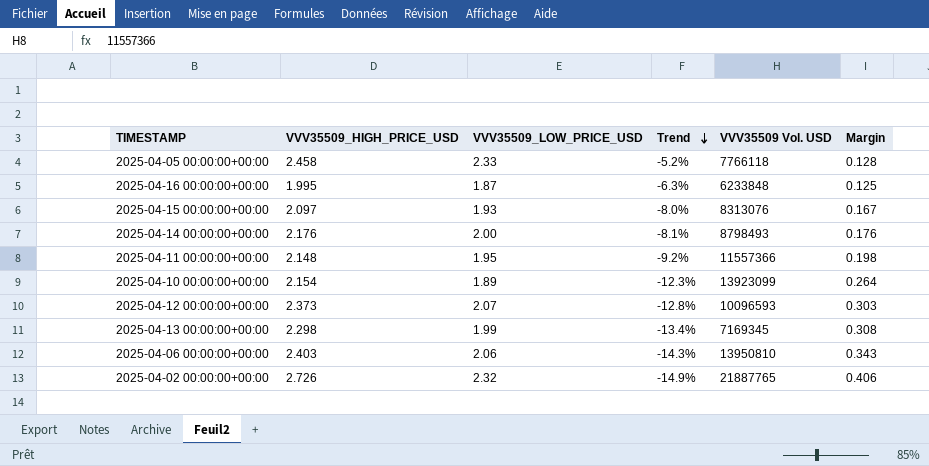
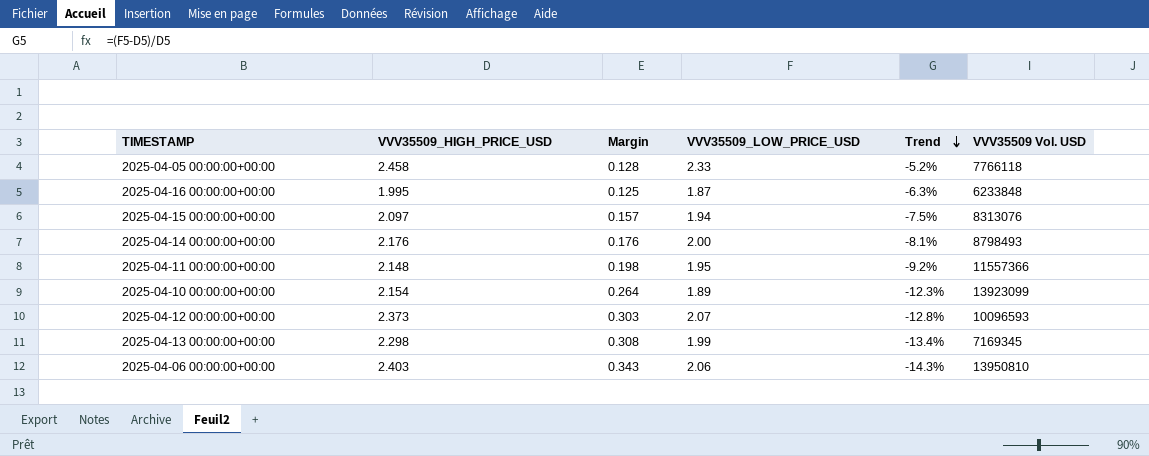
column Margin | position: 6 -> 3
row 2025-04-02 00:00:00+00:00: 2.726 | 2.32 | -14.9% | 21887765 | 0.406 -> none
2025-04-15 00:00:00+00:00 | Margin: 0.167 -> 0.157
2025-04-15 00:00:00+00:00 | VVV35509_LOW_PRICE_USD: 1.93 -> 1.94
2025-04-15 00:00:00+00:00 | Trend: -8.0% -> -7.5%

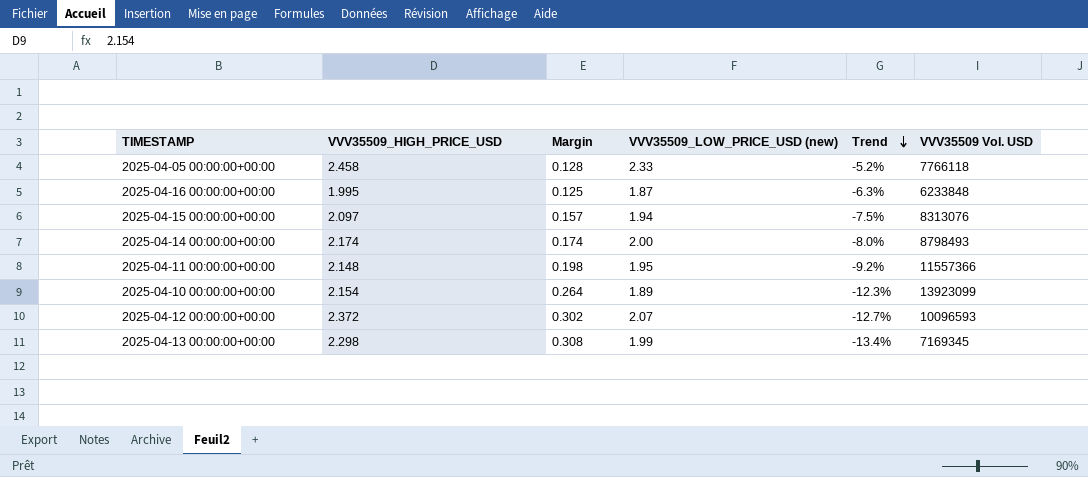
column name: VVV35509_LOW_PRICE_USD -> VVV35509_LOW_PRICE_USD (new)
row 2025-04-06 00:00:00+00:00: 2.403 | 0.343 | 2.06 | -14.3% | 13950810 -> none
2025-04-14 00:00:00+00:00 | VVV35509_HIGH_PRICE_USD: 2.176 -> 2.174
2025-04-14 00:00:00+00:00 | Margin: 0.176 -> 0.174
2025-04-14 00:00:00+00:00 | Trend: -8.1% -> -8.0%
2025-04-12 00:00:00+00:00 | VVV35509_HIGH_PRICE_USD: 2.373 -> 2.372
2025-04-12 00:00:00+00:00 | Margin: 0.303 -> 0.302
2025-04-12 00:00:00+00:00 | Trend: -12.8% -> -12.7%

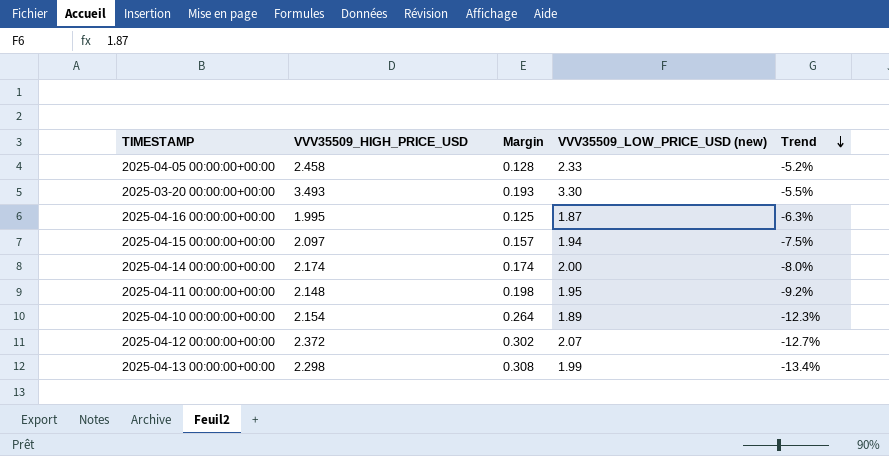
column VVV35509 Vol. USD | position: 6 -> none
row 2025-03-20 00:00:00+00:00: none -> 3.493 | 0.193 | 3.30 | -5.5%

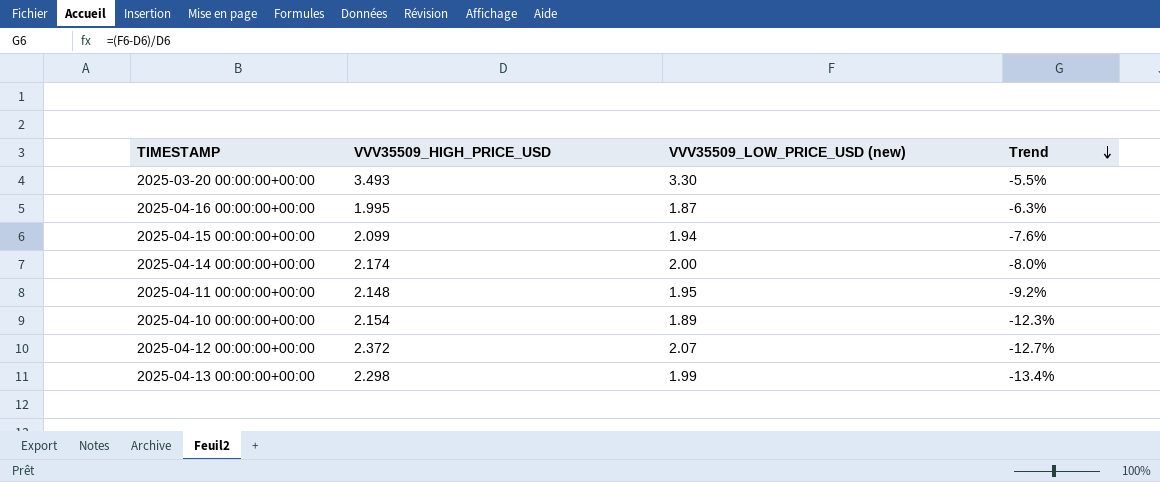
column Margin | formula: [VVV35509_HIGH_PRICE_USD] - [VVV35509_LOW_PRICE_USD (new)] -> none
row 2025-04-05 00:00:00+00:00: 2.458 | 0.128 | 2.33 | -5.2% -> none
2025-04-15 00:00:00+00:00 | VVV35509_HIGH_PRICE_USD: 2.097 -> 2.099
2025-04-15 00:00:00+00:00 | Trend: -7.5% -> -7.6%

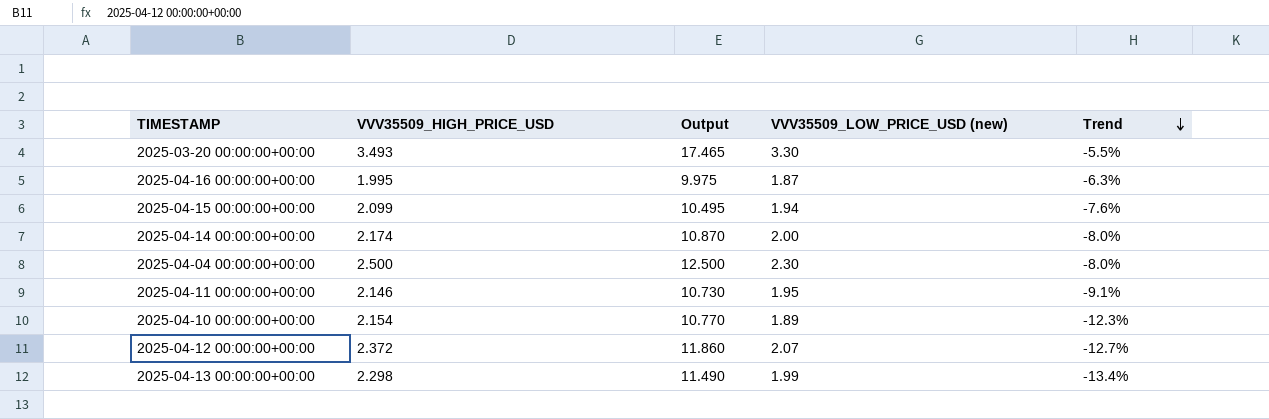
column Output | formula: none -> [VVV35509_HIGH_PRICE_USD] * 5
row 2025-04-04 00:00:00+00:00: none -> 2.500 | 12.500 | 2.30 | -8.0%
2025-04-11 00:00:00+00:00 | VVV35509_HIGH_PRICE_USD: 2.148 -> 2.146
2025-04-11 00:00:00+00:00 | Trend: -9.2% -> -9.1%

